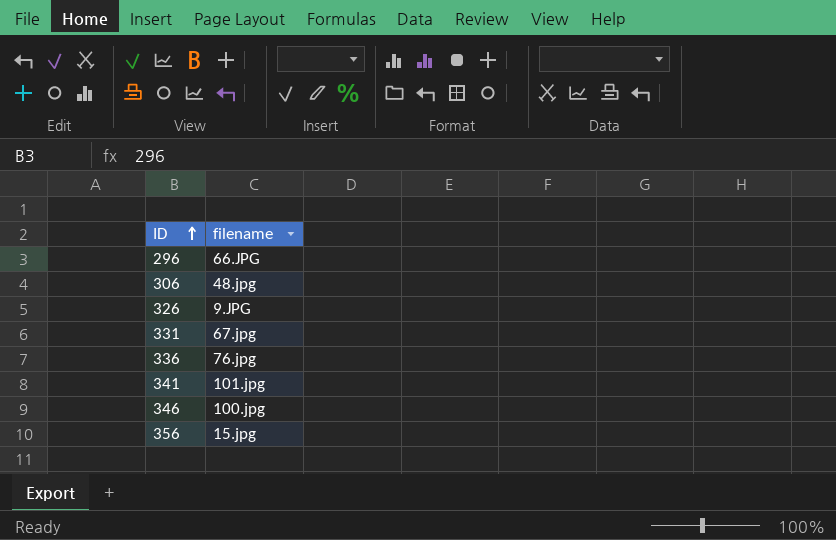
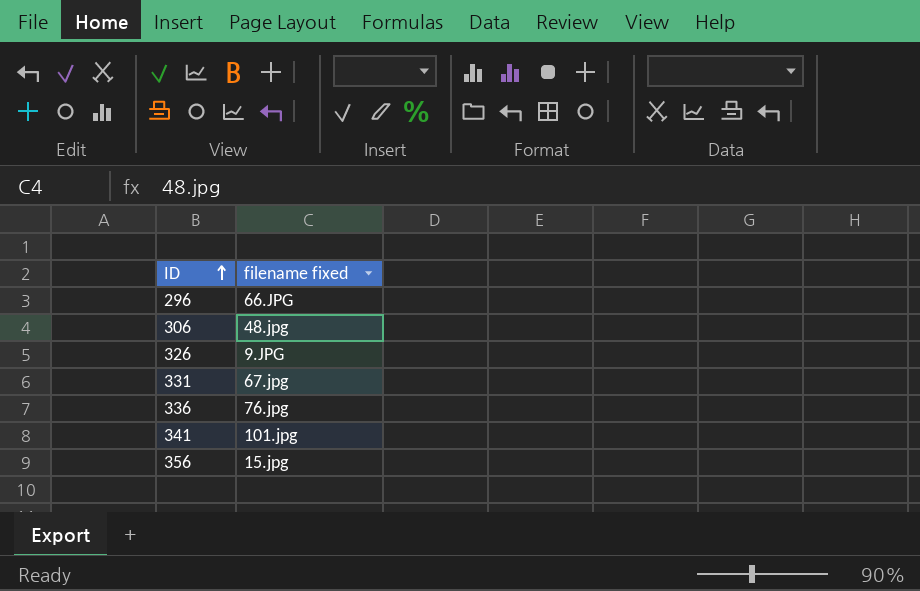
column name: filename -> filename fixed
row 346: 100.jpg -> none

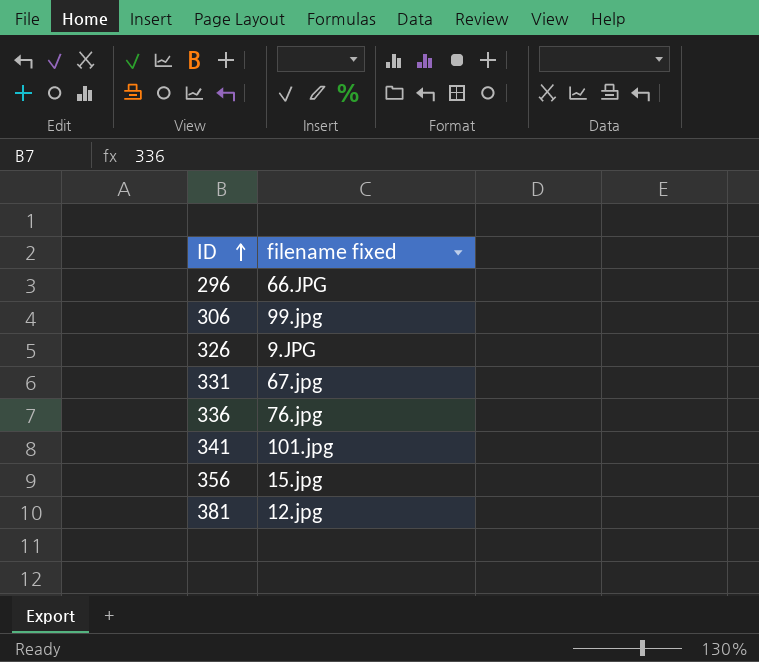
306 | filename fixed: 48.jpg -> 99.jpg
row 381: none -> 12.jpg

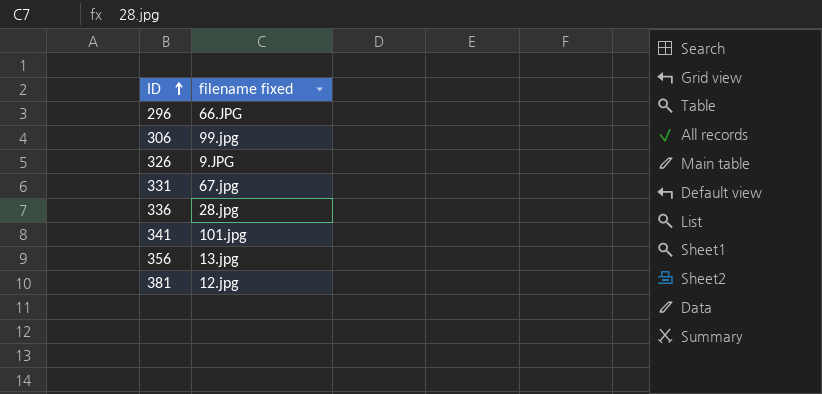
336 | filename fixed: 76.jpg -> 28.jpg
356 | filename fixed: 15.jpg -> 13.jpg

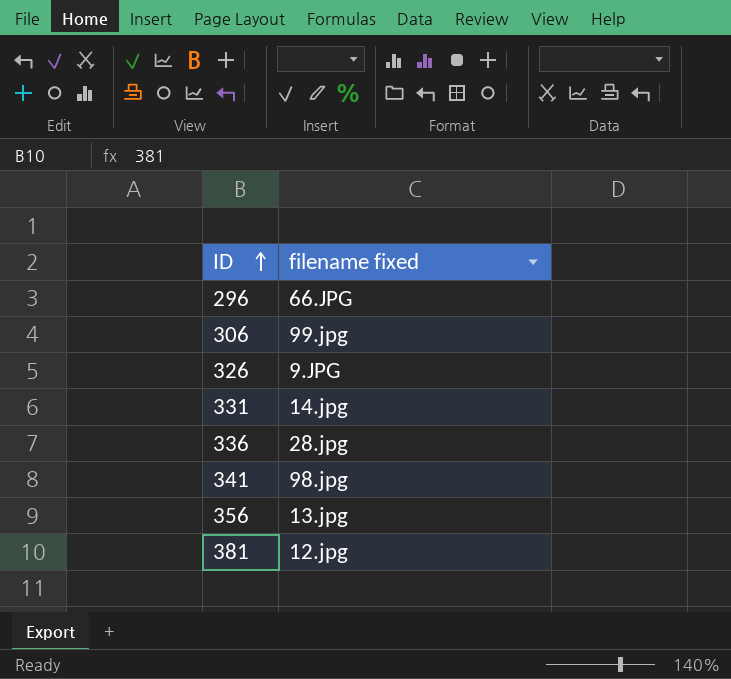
331 | filename fixed: 67.jpg -> 14.jpg
341 | filename fixed: 101.jpg -> 98.jpg

